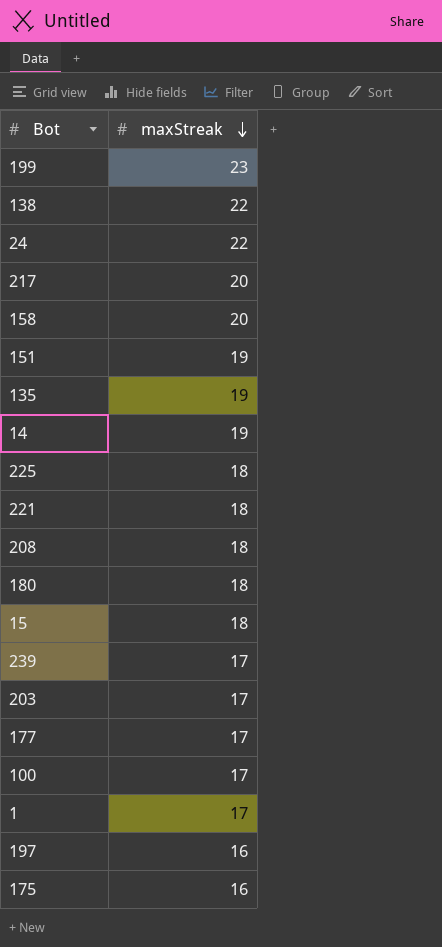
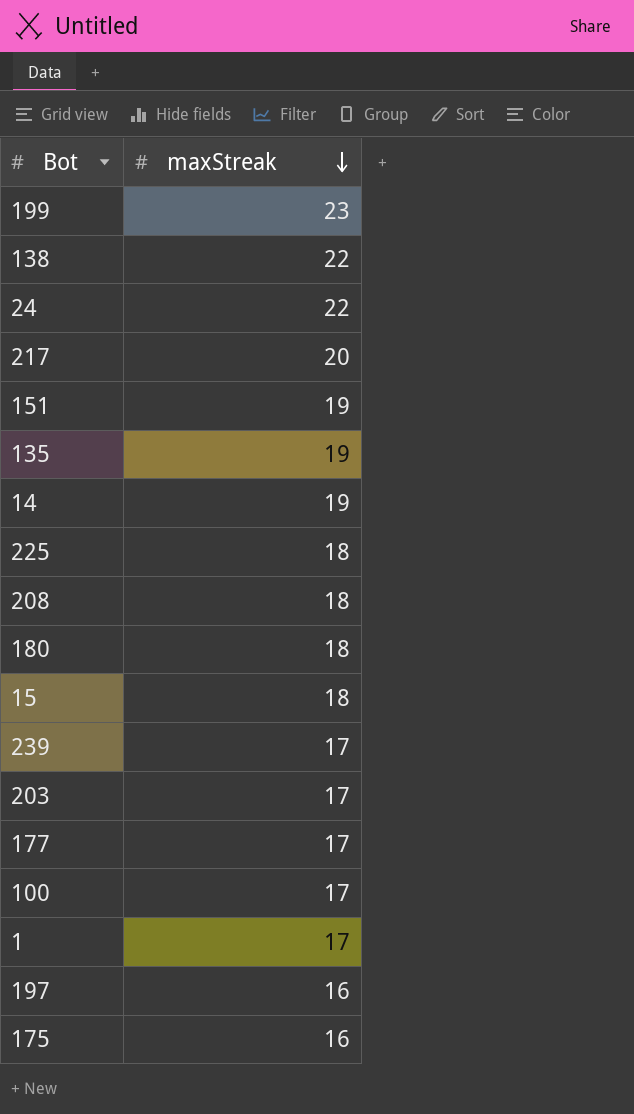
row 158: 20 -> none
row 221: 18 -> none

